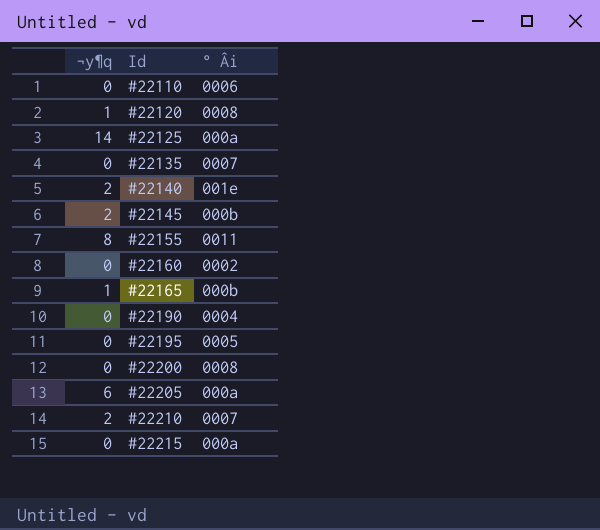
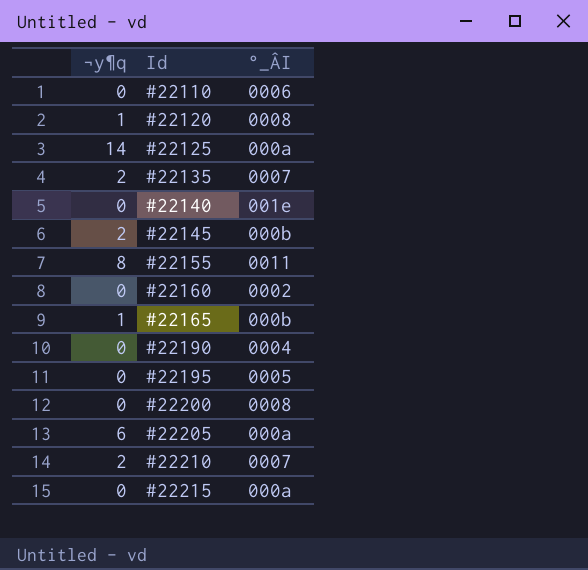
column name: ° Âi -> °_ÂI
#22135 | ¬y¶q: 0 -> 2
#22140 | ¬y¶q: 2 -> 0

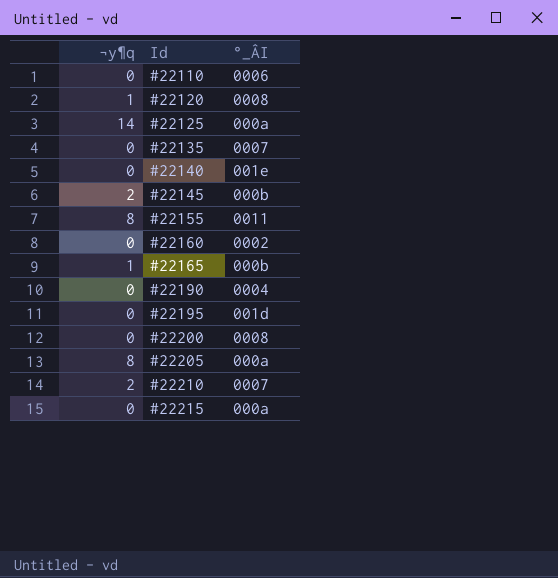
#22135 | ¬y¶q: 2 -> 0
#22195 | °_ÂI: 0005 -> 001d
#22205 | ¬y¶q: 6 -> 8

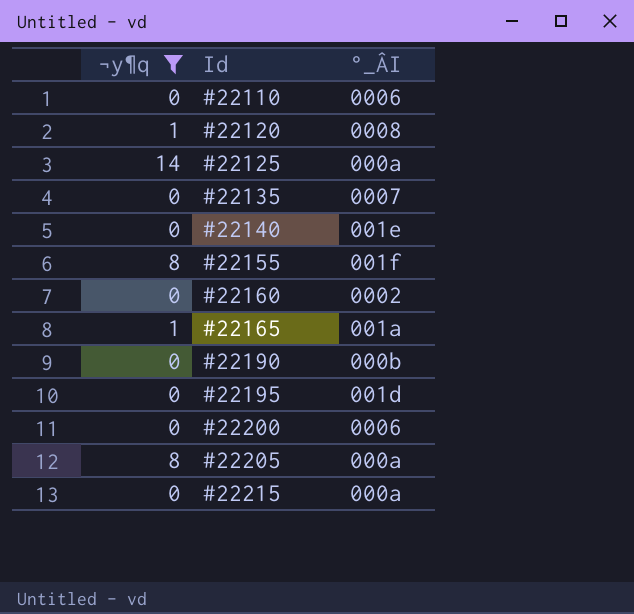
filter: none -> ¬y¶q != 2
#22155 | °_ÂI: 0011 -> 001f
#22165 | °_ÂI: 000b -> 001a
#22190 | °_ÂI: 0004 -> 000b
#22200 | °_ÂI: 0008 -> 0006

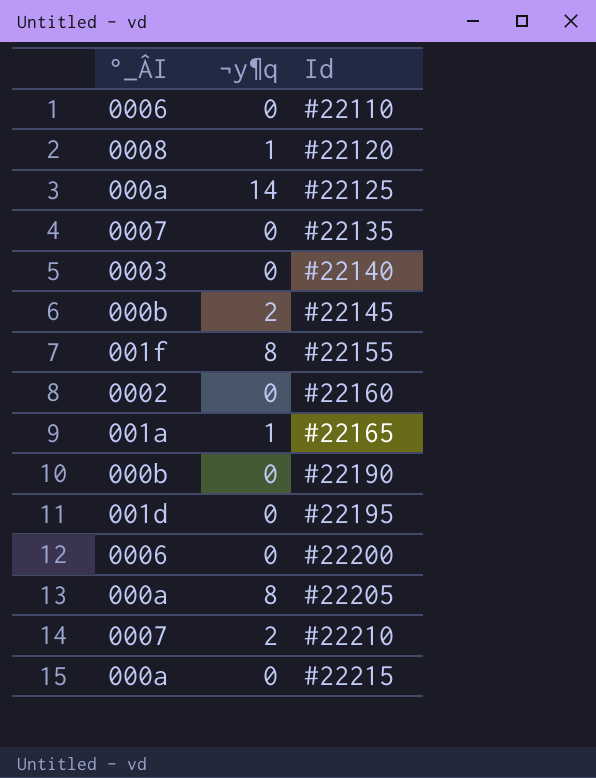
filter: ¬y¶q != 2 -> none
column °_ÂI | position: 3 -> 1
#22140 | °_ÂI: 001e -> 0003

